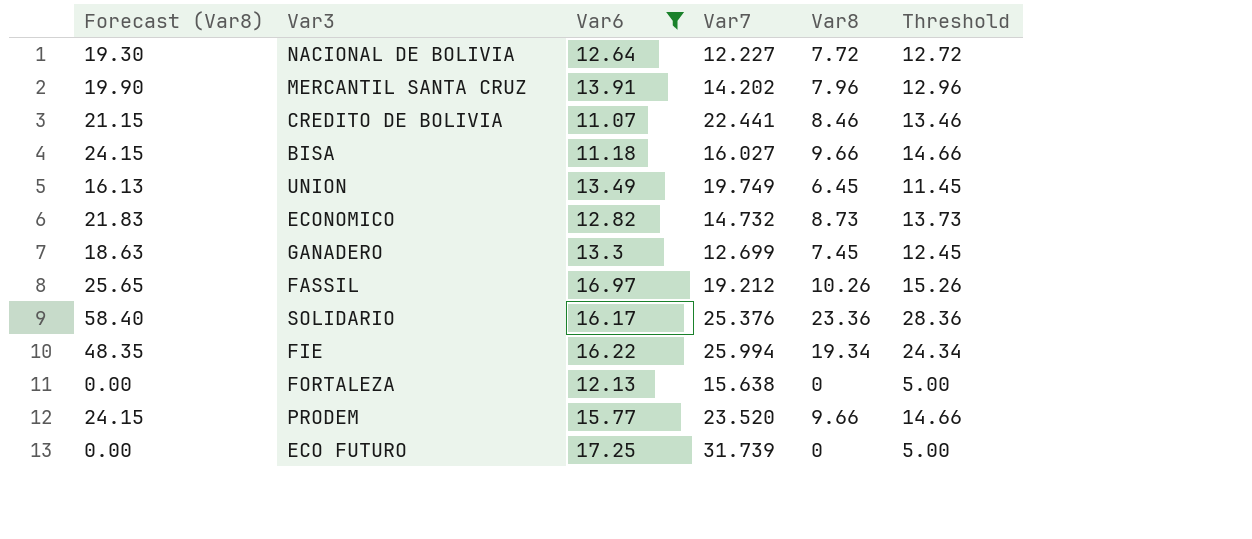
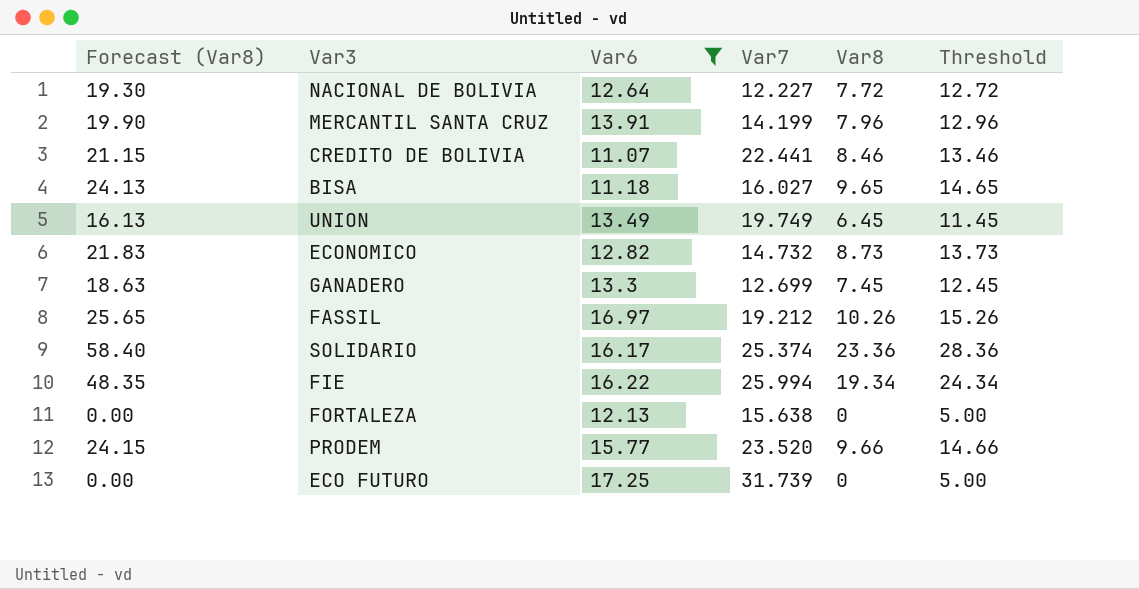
MERCANTIL SANTA CRUZ | Var7: 14.202 -> 14.199
BISA | Forecast (Var8): 24.15 -> 24.13
BISA | Var8: 9.66 -> 9.65
BISA | Threshold: 14.66 -> 14.65
SOLIDARIO | Var7: 25.376 -> 25.374

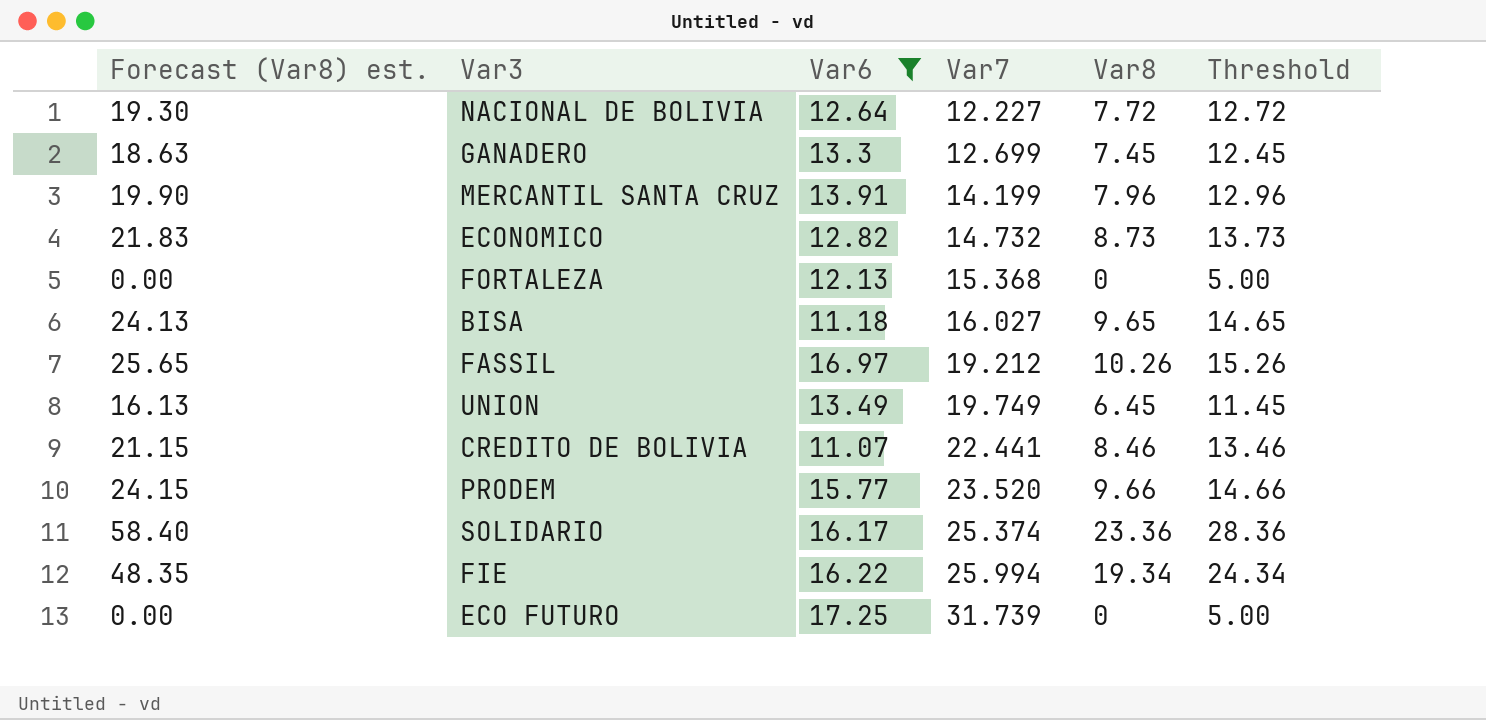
row order: none -> Var7 ascending
column name: Forecast (Var8) -> Forecast (Var8) est.
FORTALEZA | Var7: 15.638 -> 15.368

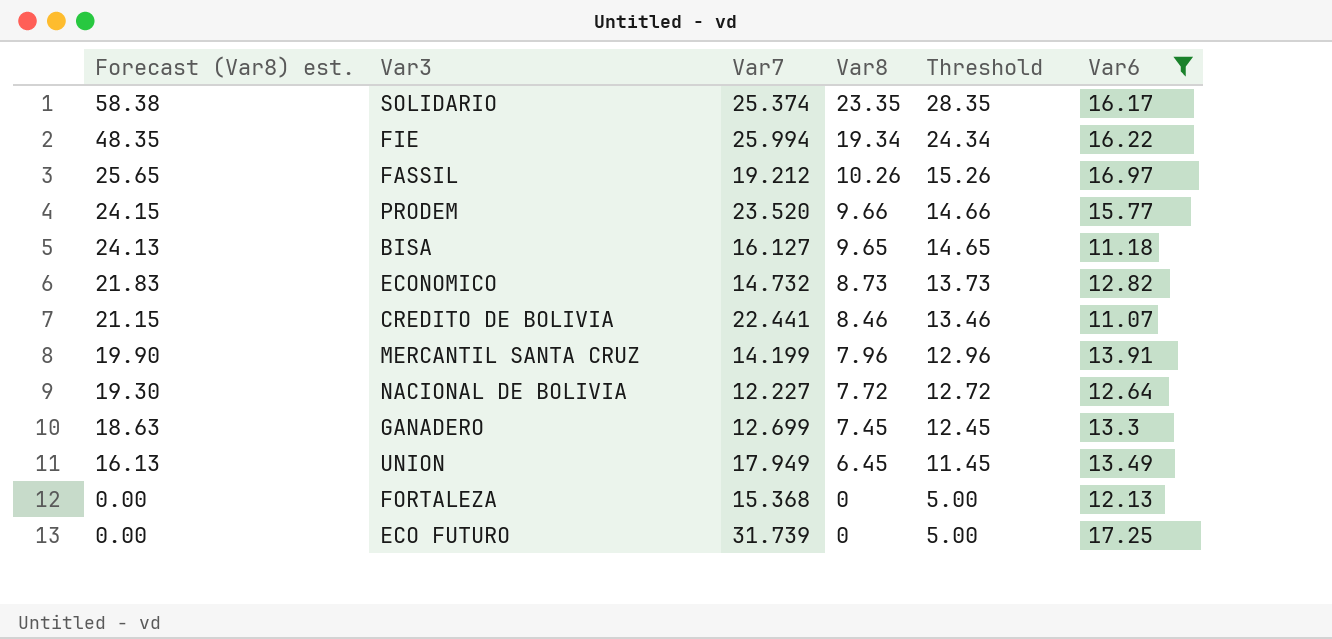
row order: Var7 ascending -> Forecast (Var8) est. descending
column Var6 | position: 3 -> 6
SOLIDARIO | Forecast (Var8) est.: 58.40 -> 58.38
SOLIDARIO | Var8: 23.36 -> 23.35
SOLIDARIO | Threshold: 28.36 -> 28.35
BISA | Var7: 16.027 -> 16.127
UNION | Var7: 19.749 -> 17.949

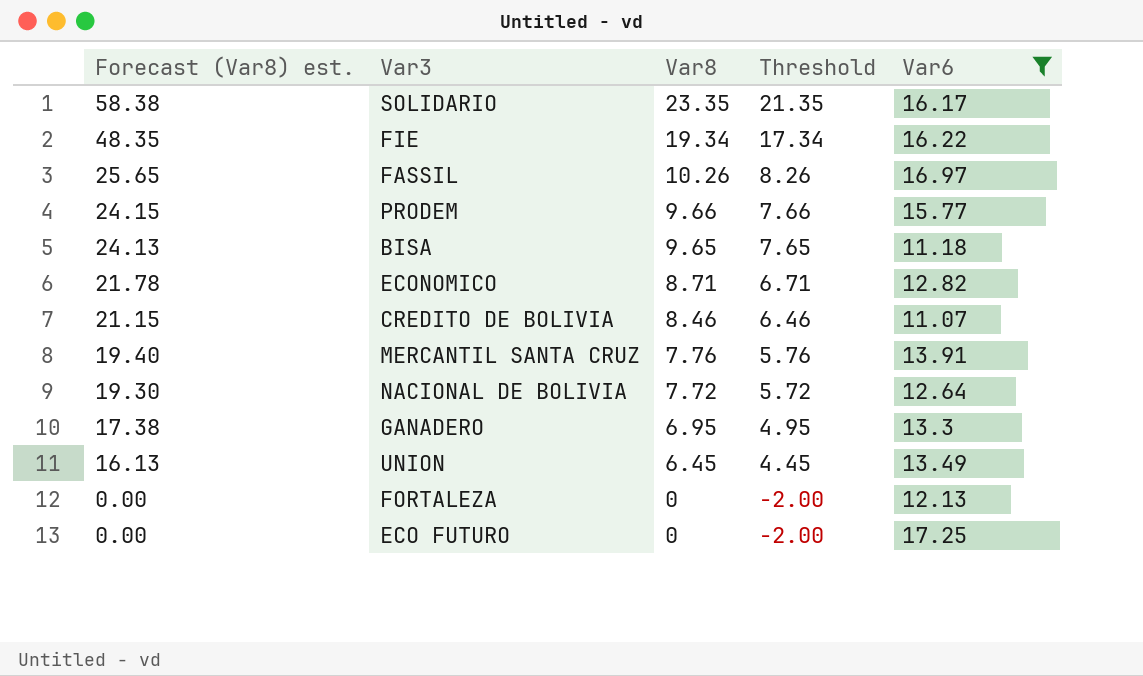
column Var7 | position: 3 -> none
column Threshold | formula: [Var8] + 5 -> [Var8] - 2
ECONOMICO | Forecast (Var8) est.: 21.83 -> 21.78
ECONOMICO | Var8: 8.73 -> 8.71
MERCANTIL SANTA CRUZ | Forecast (Var8) est.: 19.90 -> 19.40
MERCANTIL SANTA CRUZ | Var8: 7.96 -> 7.76
GANADERO | Forecast (Var8) est.: 18.63 -> 17.38
GANADERO | Var8: 7.45 -> 6.95

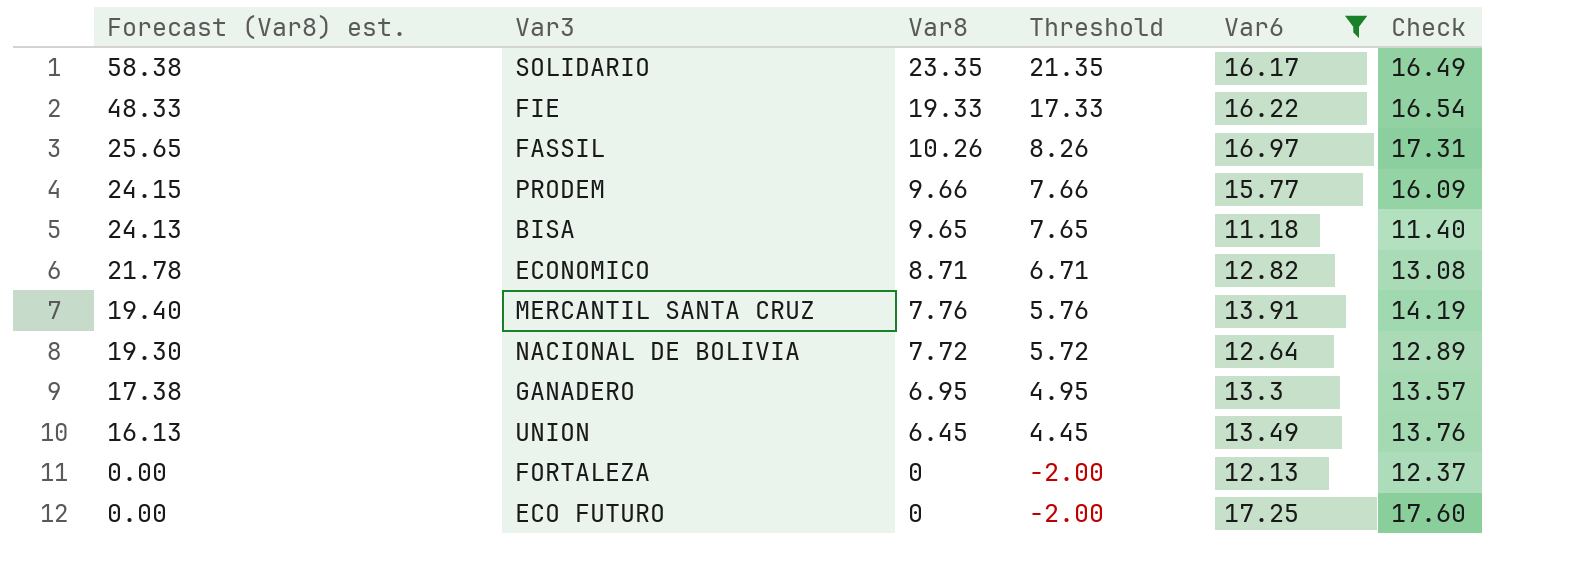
column Check | formula: none -> [Var6] * 1.02
row CREDITO DE BOLIVIA: 21.15 | 8.46 | 6.46 | 11.07 -> none
FIE | Forecast (Var8) est.: 48.35 -> 48.33
FIE | Var8: 19.34 -> 19.33
FIE | Threshold: 17.34 -> 17.33

